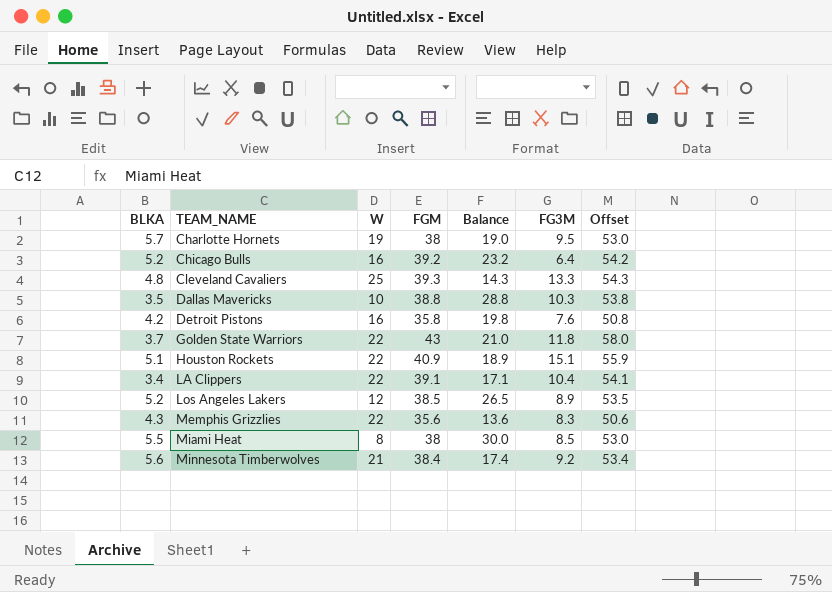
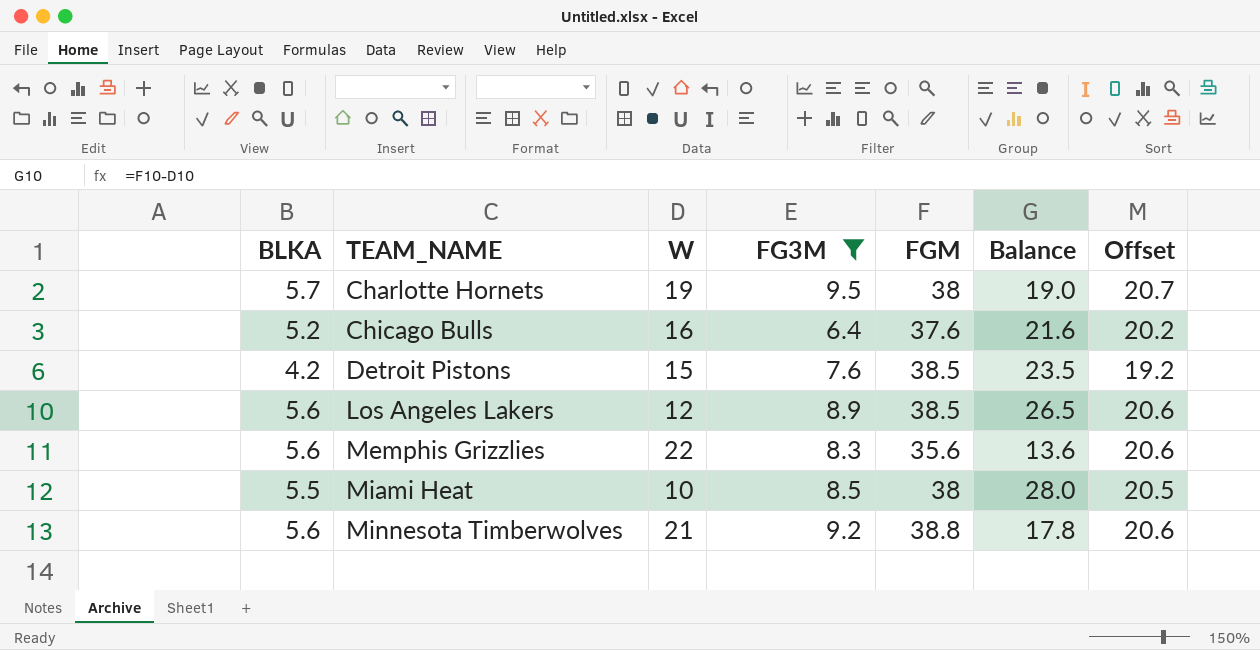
filter: none -> FG3M <= 9.5
column FG3M | position: 6 -> 4
column Offset | formula: [FGM] + 15 -> [BLKA] + 15
Chicago Bulls | FGM: 39.2 -> 37.6
Chicago Bulls | Balance: 23.2 -> 21.6
Detroit Pistons | W: 16 -> 15
Detroit Pistons | FGM: 35.8 -> 38.5
Detroit Pistons | Balance: 19.8 -> 23.5
Los Angeles Lakers | BLKA: 5.2 -> 5.6
Memphis Grizzlies | BLKA: 4.3 -> 5.6
Miami Heat | W: 8 -> 10
Miami Heat | Balance: 30.0 -> 28.0
Minnesota Timberwolves | FGM: 38.4 -> 38.8
Minnesota Timberwolves | Balance: 17.4 -> 17.8

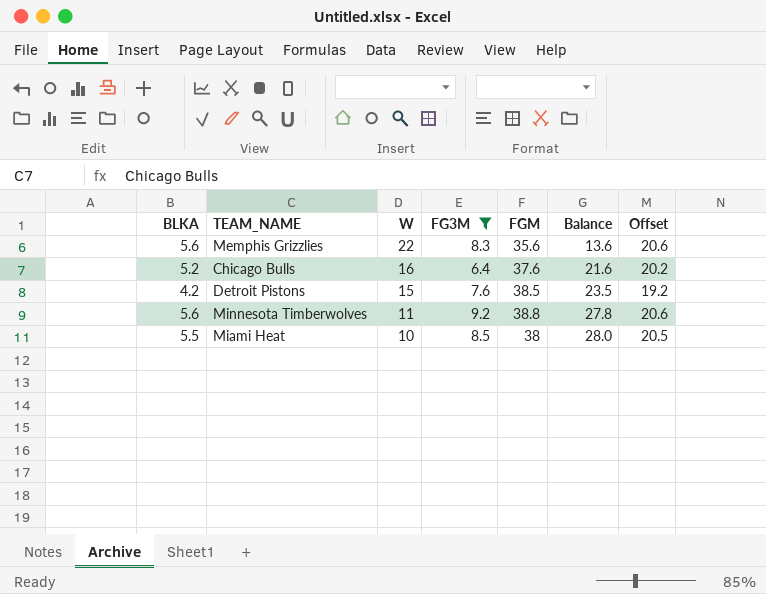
row order: TEAM_NAME ascending -> W descending
row Charlotte Hornets: 5.7 | 19 | 9.5 | 38 | 19.0 | 20.7 -> none
row Los Angeles Lakers: 5.6 | 12 | 8.9 | 38.5 | 26.5 | 20.6 -> none
Minnesota Timberwolves | W: 21 -> 11
Minnesota Timberwolves | Balance: 17.8 -> 27.8

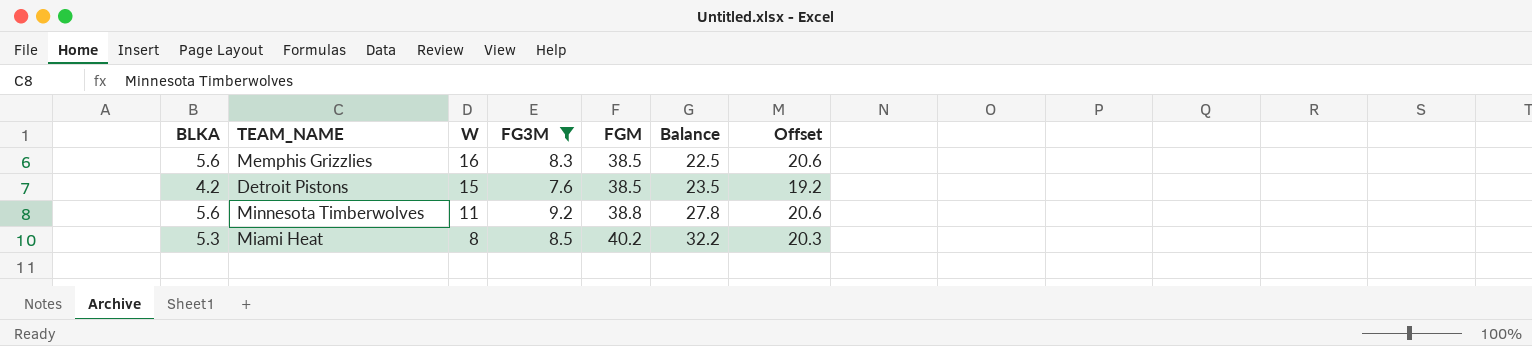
row Chicago Bulls: 5.2 | 16 | 6.4 | 37.6 | 21.6 | 20.2 -> none
Memphis Grizzlies | W: 22 -> 16
Memphis Grizzlies | FGM: 35.6 -> 38.5
Memphis Grizzlies | Balance: 13.6 -> 22.5
Miami Heat | BLKA: 5.5 -> 5.3
Miami Heat | W: 10 -> 8
Miami Heat | FGM: 38 -> 40.2
Miami Heat | Balance: 28.0 -> 32.2
Miami Heat | Offset: 20.5 -> 20.3

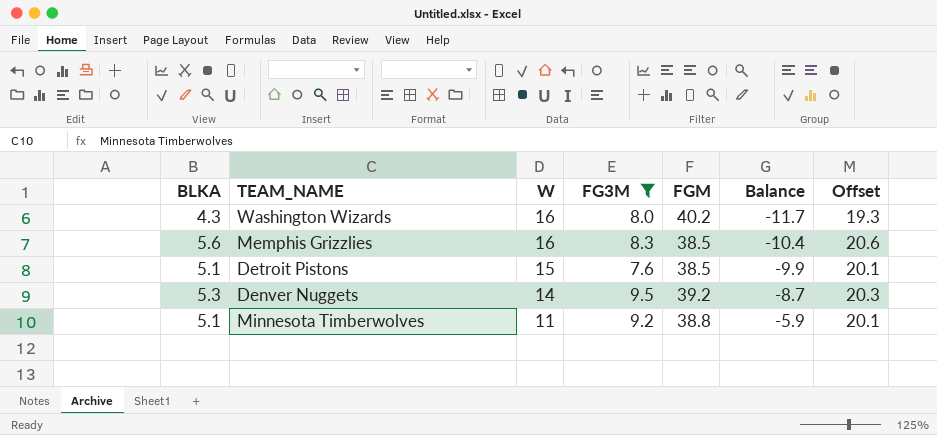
column Balance | formula: [FGM] - [W] -> [BLKA] - [W]
row Miami Heat: 5.3 | 8 | 8.5 | 40.2 | 32.2 | 20.3 -> none
row Washington Wizards: none -> 4.3 | 16 | 8.0 | 40.2 | -11.7 | 19.3
Detroit Pistons | BLKA: 4.2 -> 5.1
Detroit Pistons | Offset: 19.2 -> 20.1
row Denver Nuggets: none -> 5.3 | 14 | 9.5 | 39.2 | -8.7 | 20.3
Minnesota Timberwolves | BLKA: 5.6 -> 5.1
Minnesota Timberwolves | Offset: 20.6 -> 20.1

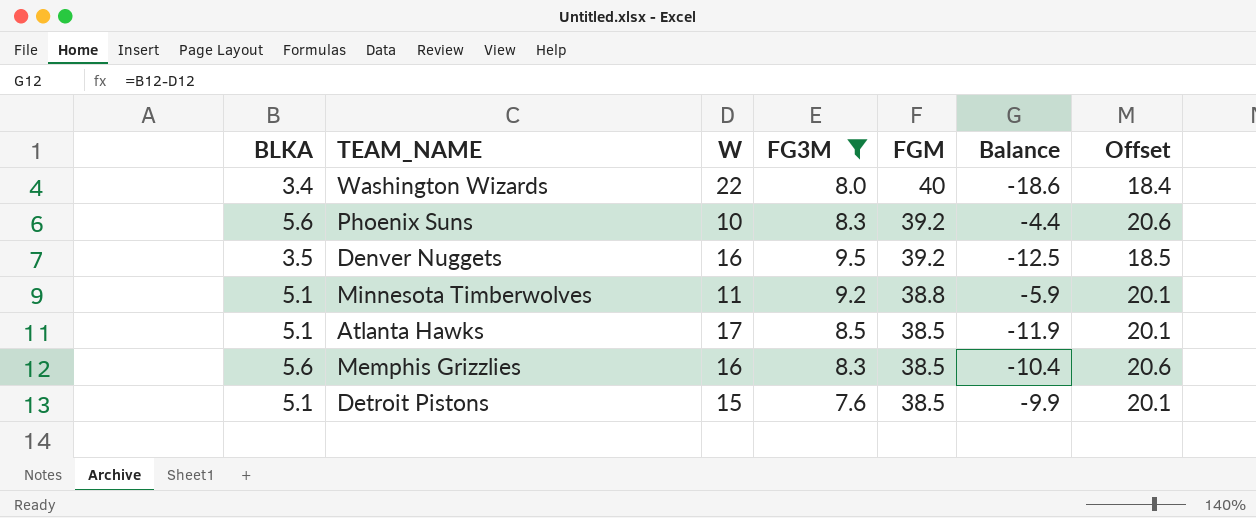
row order: W descending -> FGM descending
Washington Wizards | BLKA: 4.3 -> 3.4
Washington Wizards | W: 16 -> 22
Washington Wizards | FGM: 40.2 -> 40
Washington Wizards | Balance: -11.7 -> -18.6
Washington Wizards | Offset: 19.3 -> 18.4
row Phoenix Suns: none -> 5.6 | 10 | 8.3 | 39.2 | -4.4 | 20.6
Denver Nuggets | BLKA: 5.3 -> 3.5
Denver Nuggets | W: 14 -> 16
Denver Nuggets | Balance: -8.7 -> -12.5
Denver Nuggets | Offset: 20.3 -> 18.5
row Atlanta Hawks: none -> 5.1 | 17 | 8.5 | 38.5 | -11.9 | 20.1

